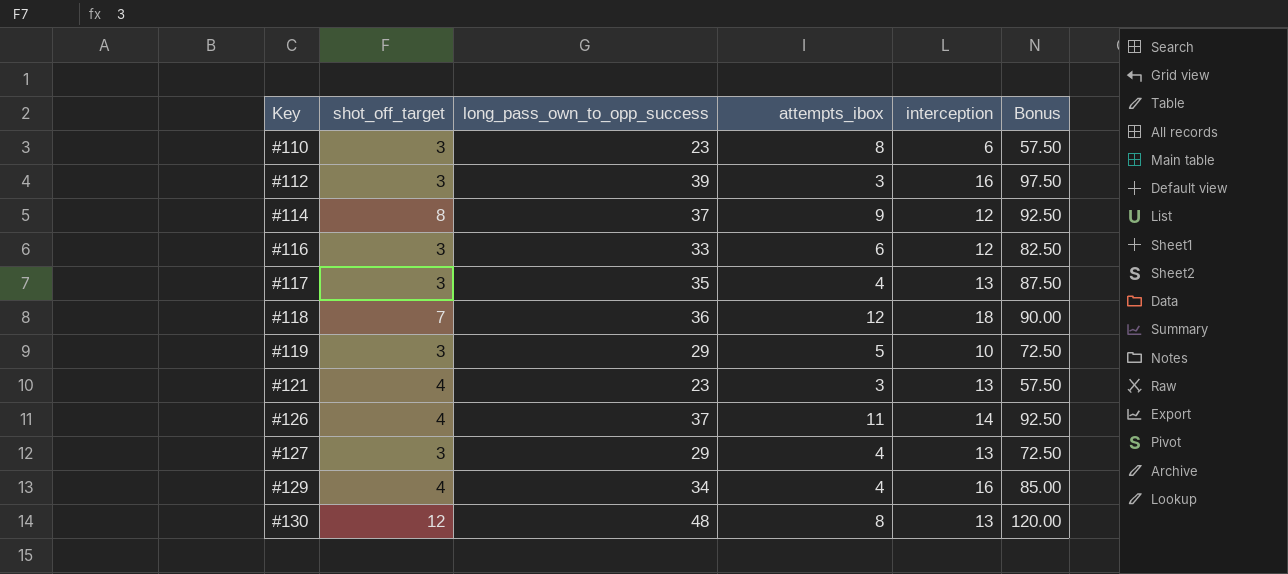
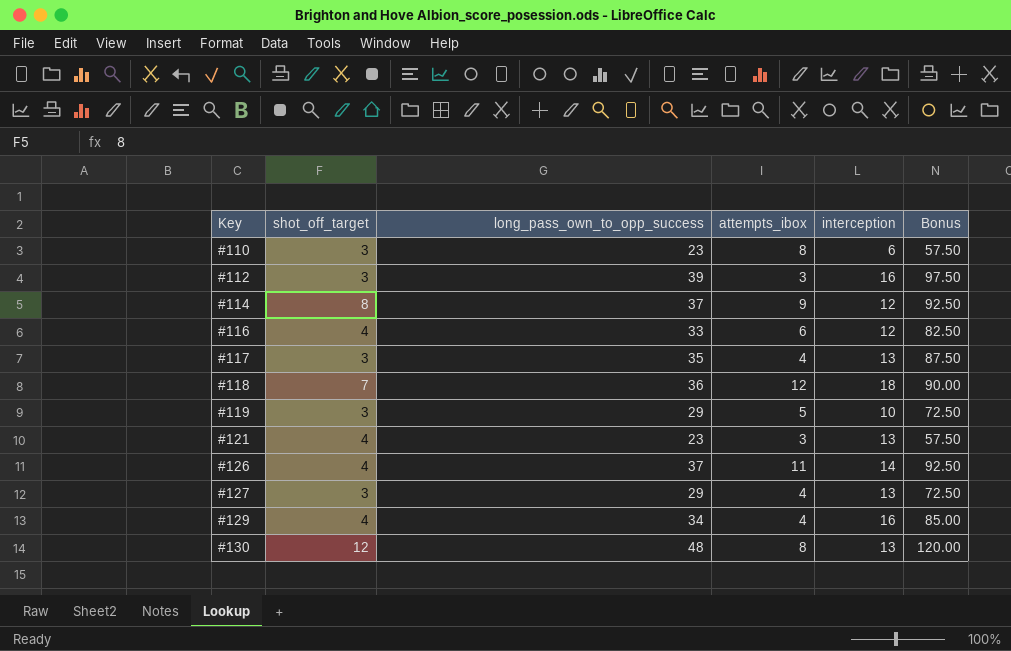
#116 | shot_off_target: 3 -> 4

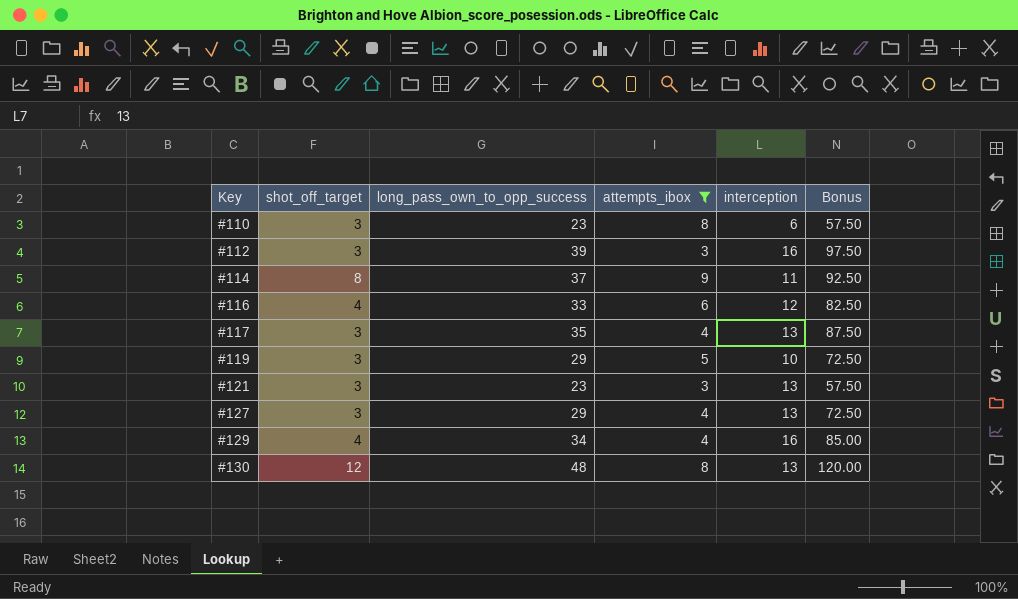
filter: none -> attempts_ibox <= 9
#114 | interception: 12 -> 11
#121 | shot_off_target: 4 -> 3

